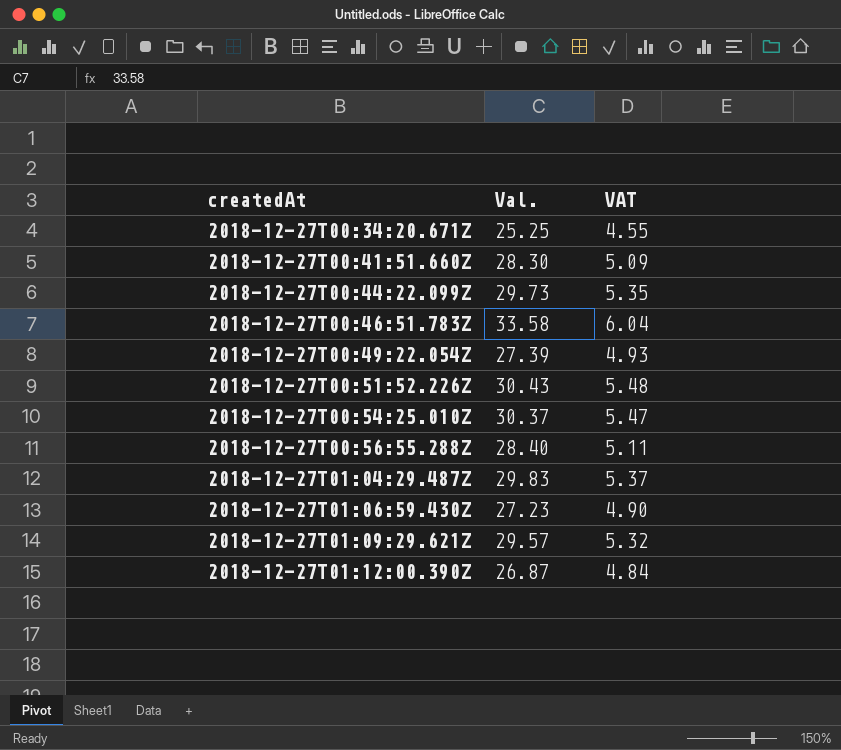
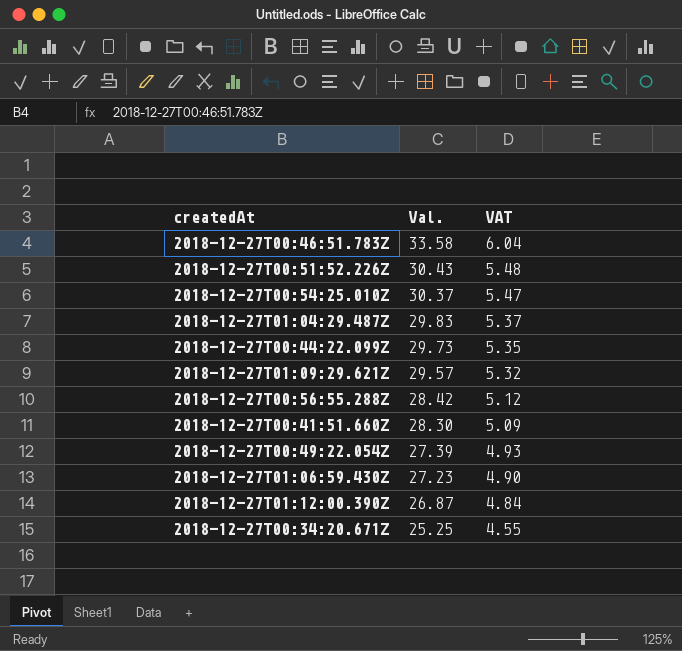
row order: createdAt ascending -> Val. descending
2018-12-27T00:56:55.288Z | Val.: 28.40 -> 28.42
2018-12-27T00:56:55.288Z | VAT: 5.11 -> 5.12

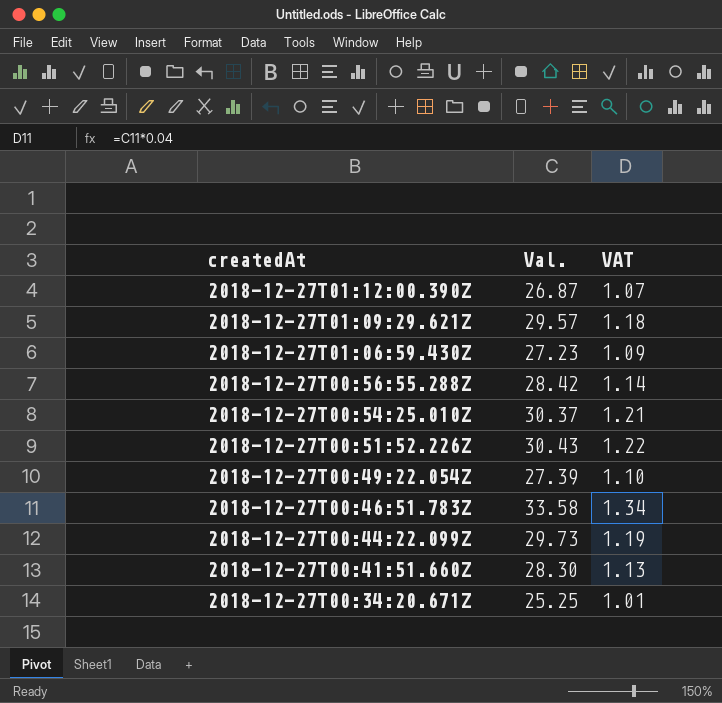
row order: Val. descending -> createdAt descending
column VAT | formula: [Val.] * 0.18 -> [Val.] * 0.04
row 2018-12-27T01:04:29.487Z: 29.83 | 5.37 -> none

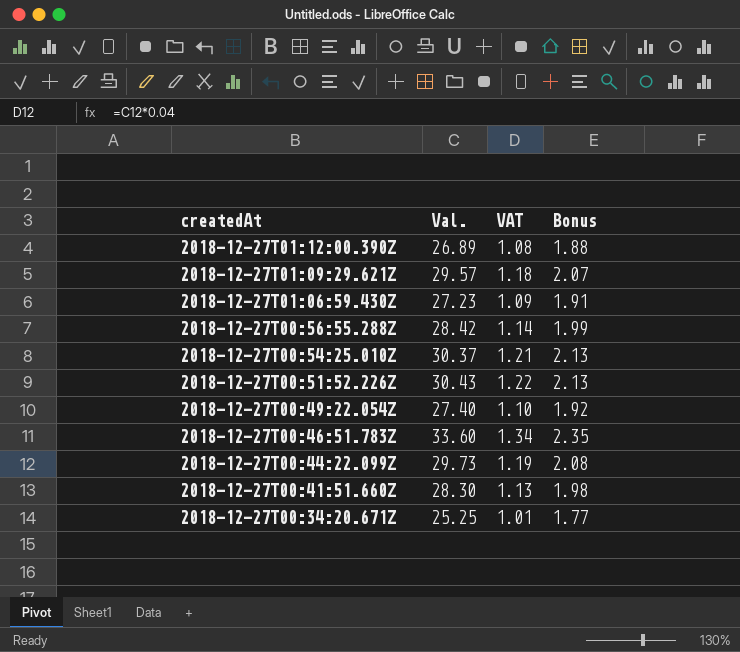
column Bonus | formula: none -> [Val.] * 0.07
2018-12-27T01:12:00.390Z | Val.: 26.87 -> 26.89
2018-12-27T01:12:00.390Z | VAT: 1.07 -> 1.08
2018-12-27T00:49:22.054Z | Val.: 27.39 -> 27.40
2018-12-27T00:46:51.783Z | Val.: 33.58 -> 33.60

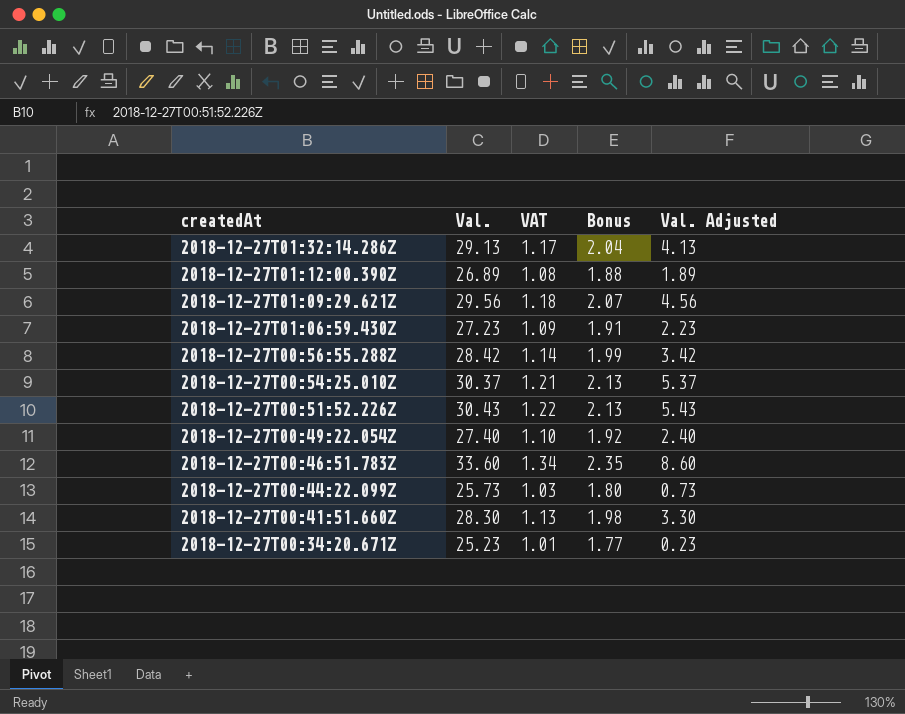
column Val. Adjusted | formula: none -> [Val.] - 25
row 2018-12-27T01:32:14.286Z: none -> 29.13 | 1.17 | 2.04 | 4.13
2018-12-27T01:09:29.621Z | Val.: 29.57 -> 29.56
2018-12-27T00:44:22.099Z | Val.: 29.73 -> 25.73
2018-12-27T00:44:22.099Z | VAT: 1.19 -> 1.03
2018-12-27T00:44:22.099Z | Bonus: 2.08 -> 1.80
2018-12-27T00:34:20.671Z | Val.: 25.25 -> 25.23

